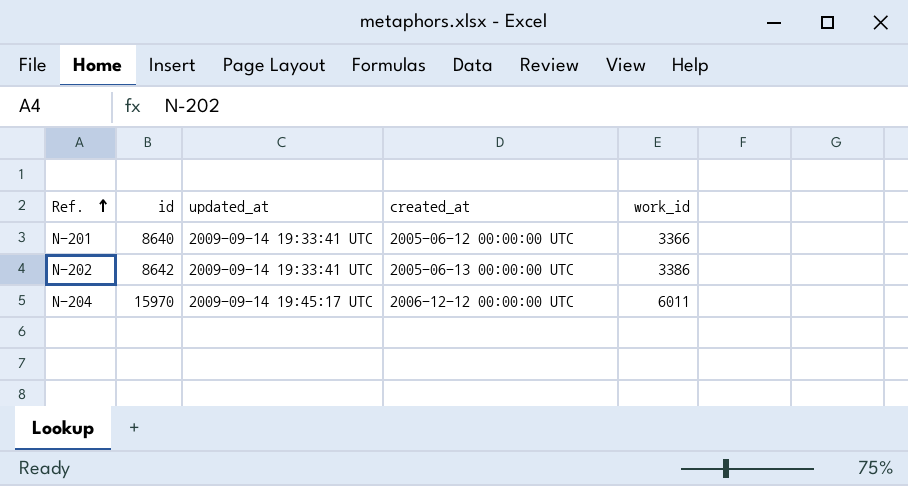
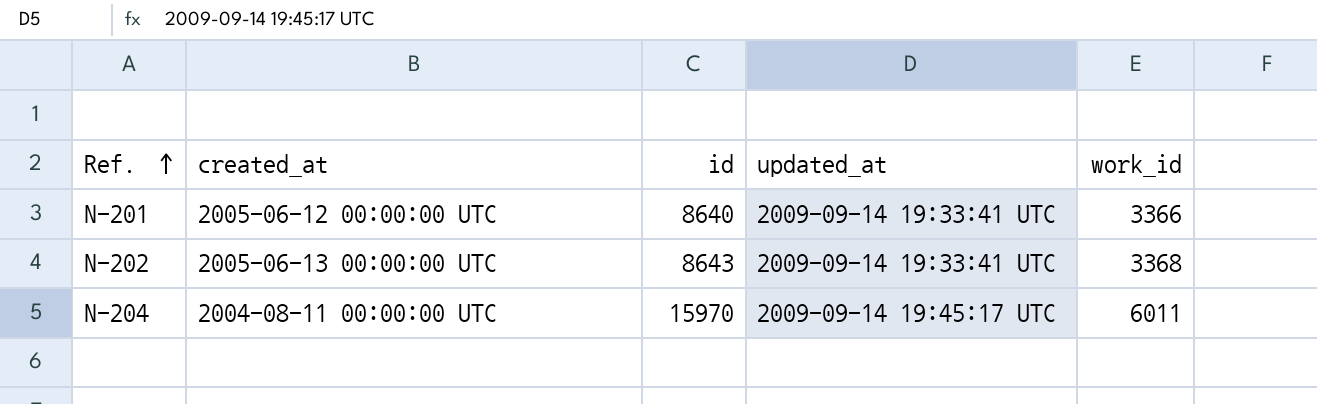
column created_at | position: 4 -> 2
N-202 | id: 8642 -> 8643
N-202 | work_id: 3386 -> 3368
N-204 | created_at: 2006-12-12 00:00:00 UTC -> 2004-08-11 00:00:00 UTC

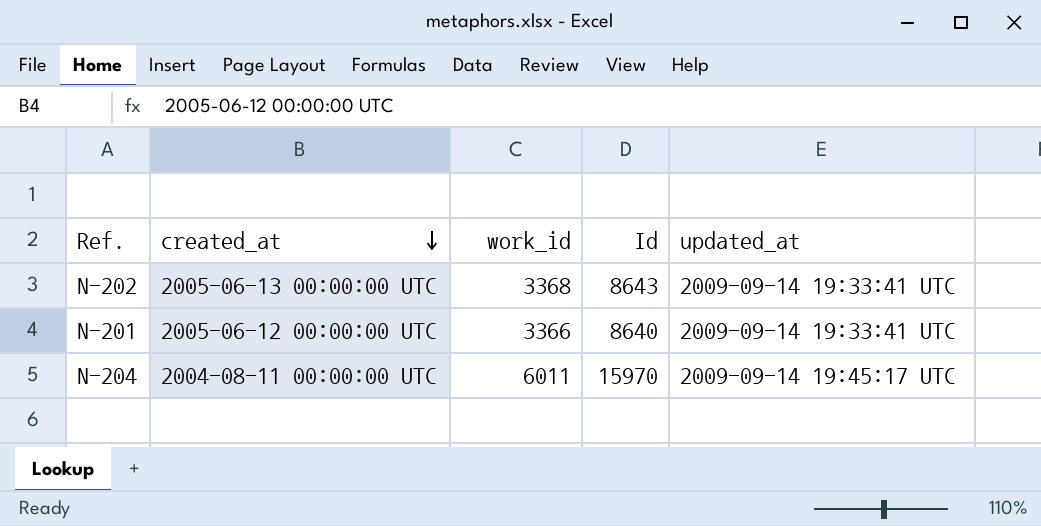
row order: Ref. ascending -> created_at descending
column work_id | position: 5 -> 3
column name: id -> Id

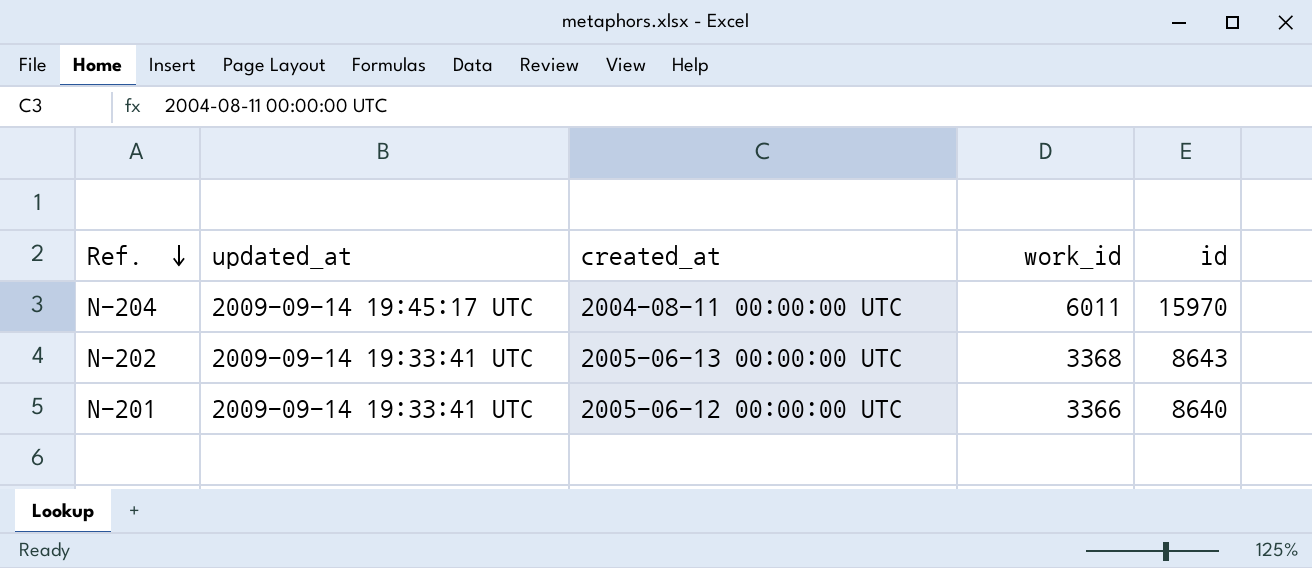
row order: created_at descending -> Ref. descending
column updated_at | position: 5 -> 2
column name: Id -> id

